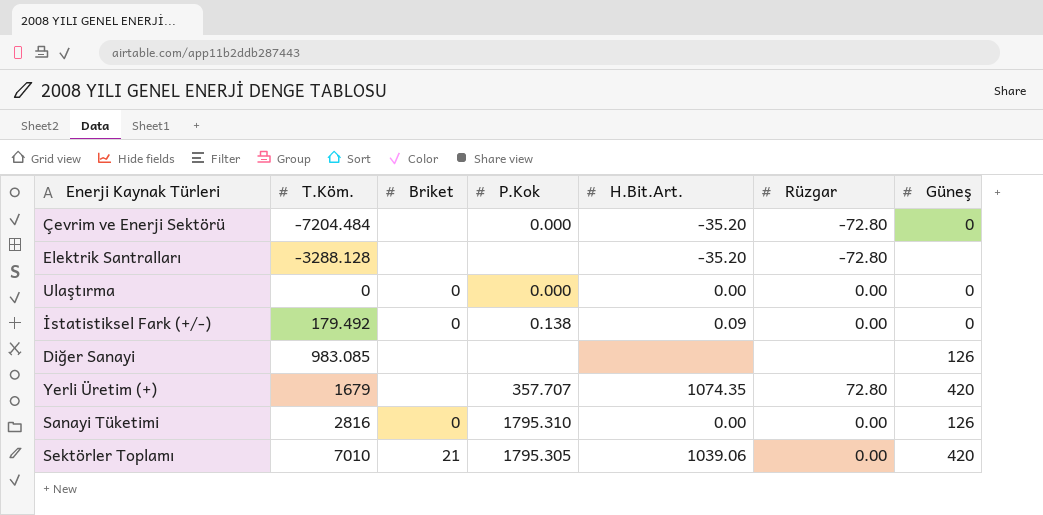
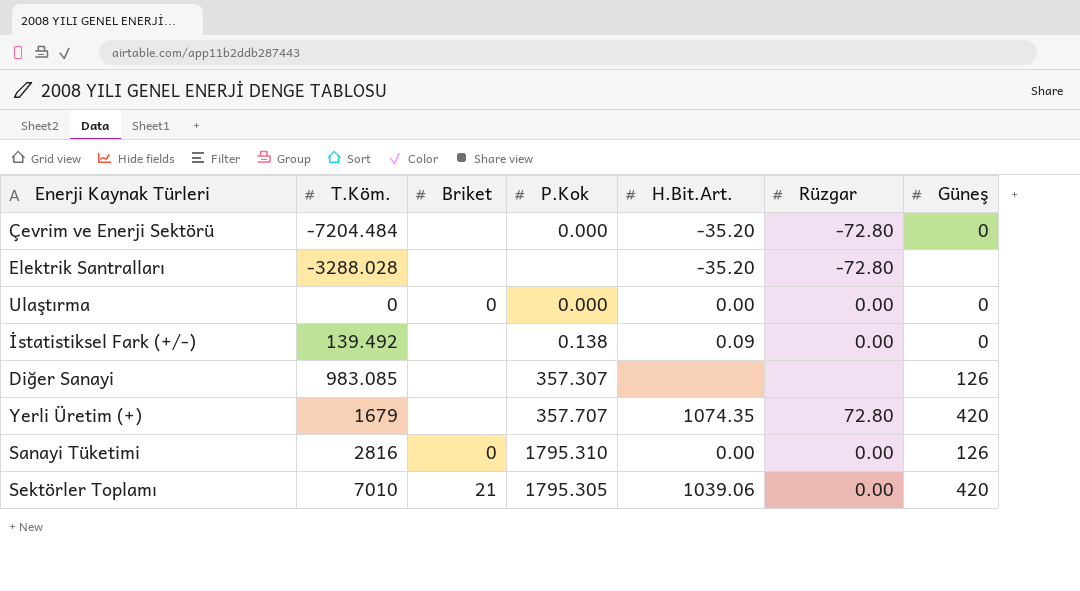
Elektrik Santralları | T.Köm.: -3288.128 -> -3288.028
İstatistiksel Fark (+/-) | T.Köm.: 179.492 -> 139.492
İstatistiksel Fark (+/-) | Briket: 0 -> none
Diğer Sanayi | P.Kok: none -> 357.307

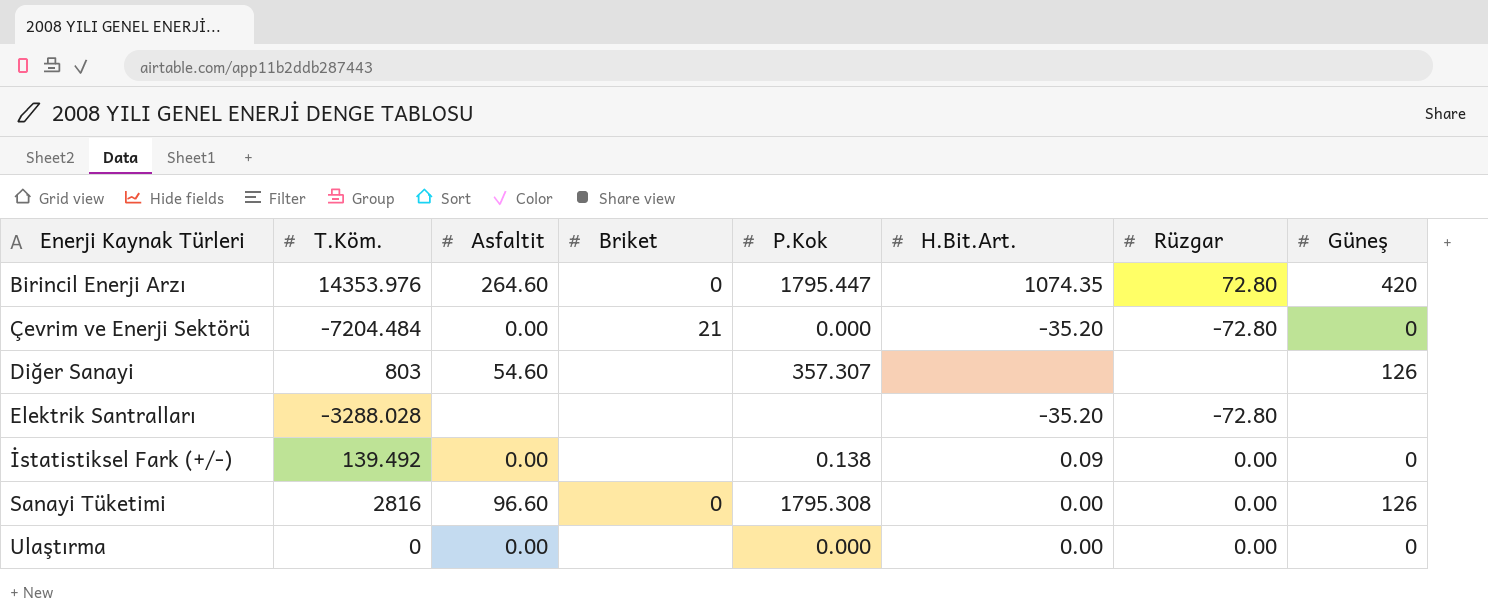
row order: T.Köm. ascending -> Enerji Kaynak Türleri ascending
column Asfaltit | position: none -> 3
row Yerli Üretim (+): 1679 | none | 357.707 | 1074.35 | 72.80 | 420 -> none
row Sektörler Toplamı: 7010 | 21 | 1795.305 | 1039.06 | 0.00 | 420 -> none
row Birincil Enerji Arzı: none -> 14353.976 | 264.60 | 0 | 1795.447 | 1074.35 | 72.80 | 420
Çevrim ve Enerji Sektörü | Briket: none -> 21
Diğer Sanayi | T.Köm.: 983.085 -> 803
Sanayi Tüketimi | P.Kok: 1795.310 -> 1795.308
Ulaştırma | Briket: 0 -> none

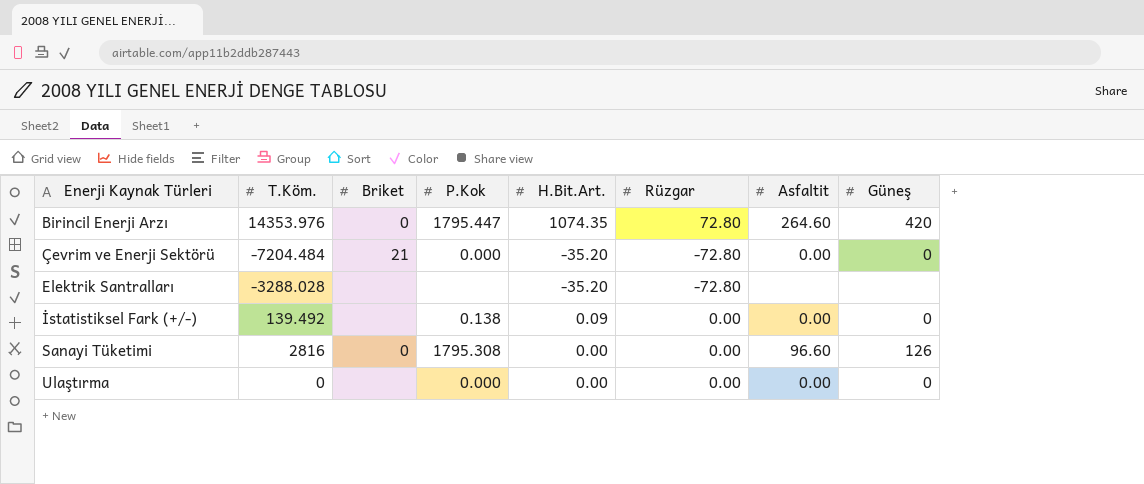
column Asfaltit | position: 3 -> 7
row Diğer Sanayi: 803 | 54.60 | none | 357.307 | none | none | 126 -> none

